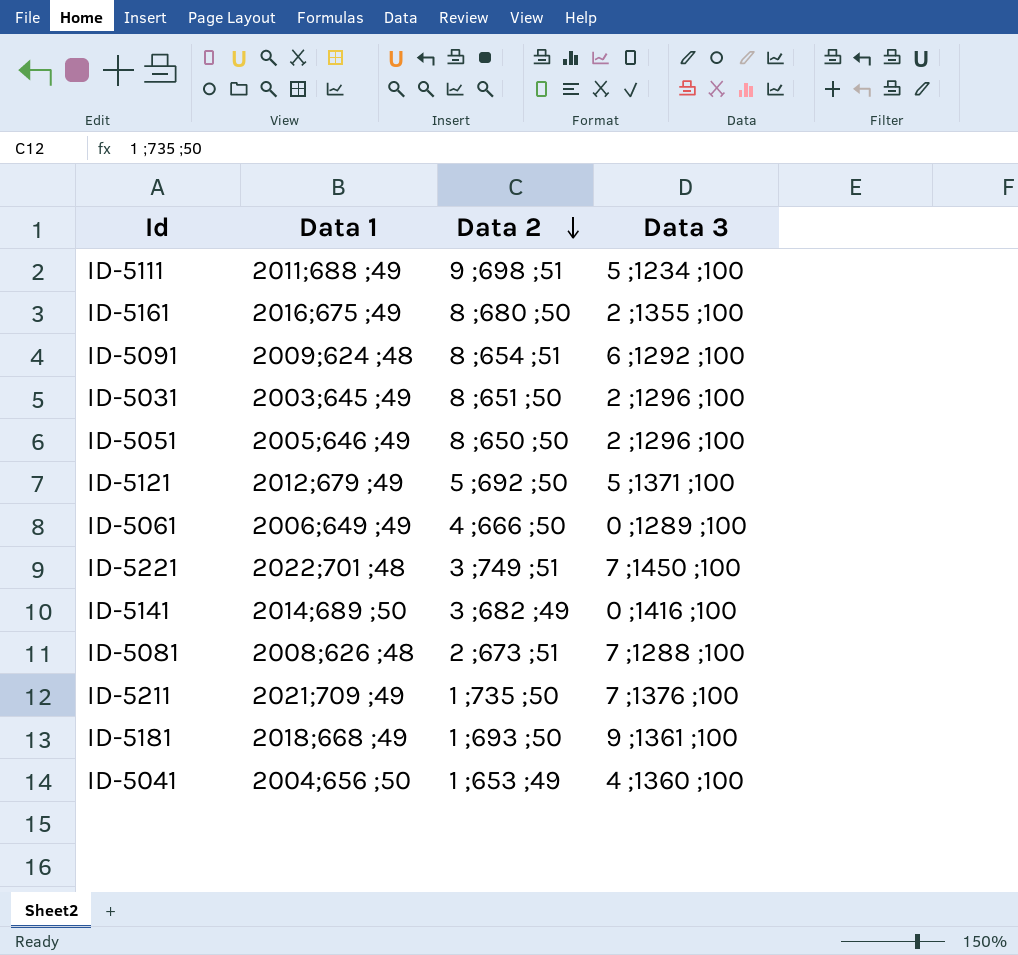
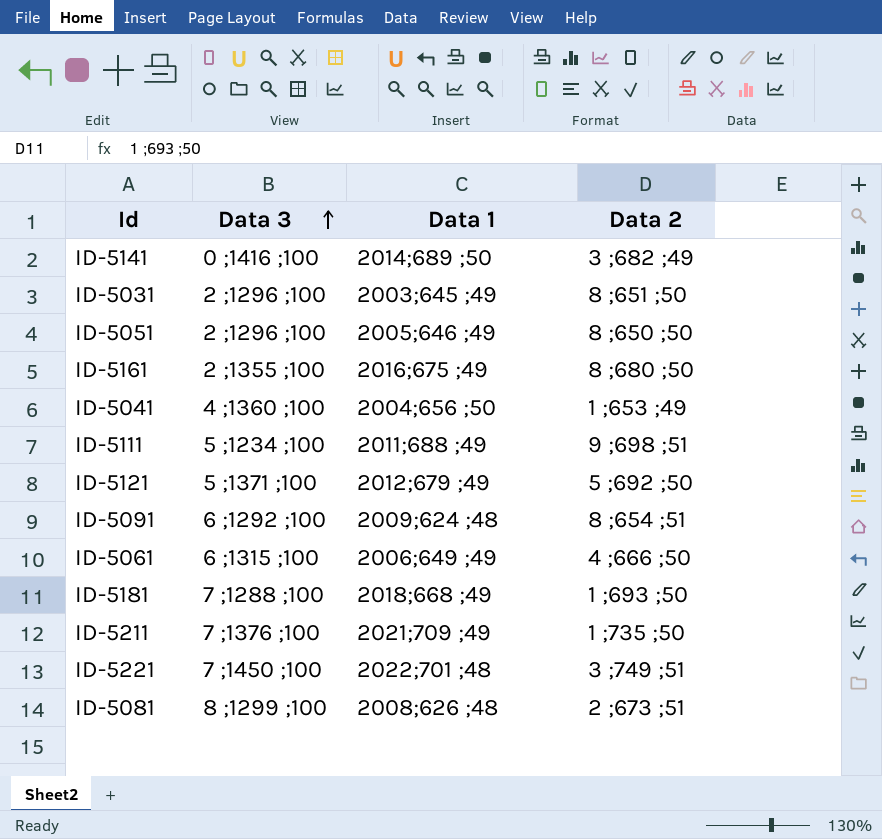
row order: Data 2 descending -> Data 3 ascending
column Data 3 | position: 4 -> 2
ID-5061 | Data 3: 0 ;1289 ;100 -> 6 ;1315 ;100
ID-5181 | Data 3: 9 ;1361 ;100 -> 7 ;1288 ;100
ID-5081 | Data 3: 7 ;1288 ;100 -> 8 ;1299 ;100

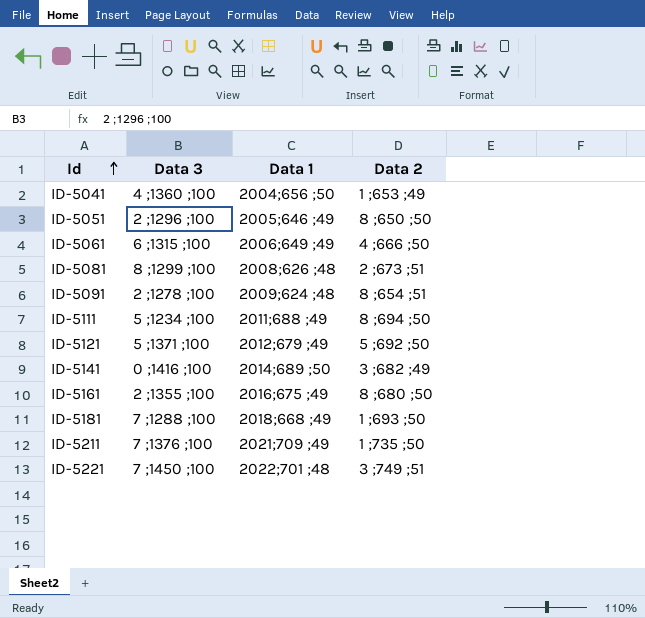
row order: Data 3 ascending -> Id ascending
row ID-5031: 2 ;1296 ;100 | 2003;645 ;49 | 8 ;651 ;50 -> none
ID-5091 | Data 3: 6 ;1292 ;100 -> 2 ;1278 ;100
ID-5111 | Data 2: 9 ;698 ;51 -> 8 ;694 ;50

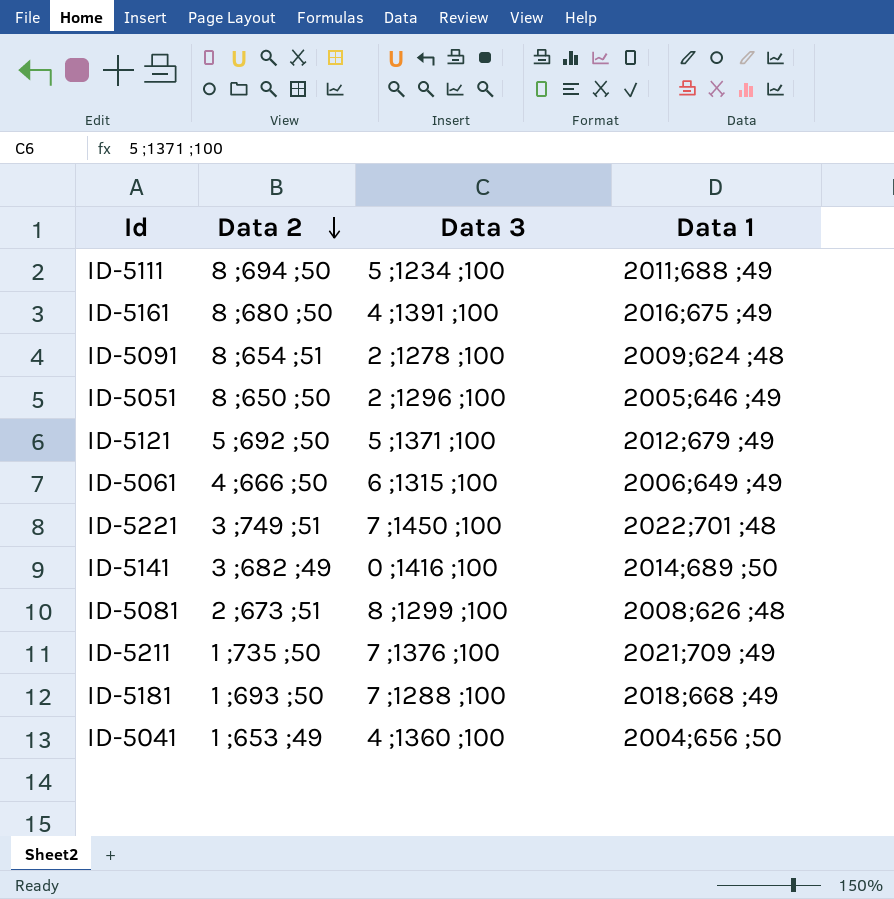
row order: Id ascending -> Data 2 descending
column Data 2 | position: 4 -> 2
ID-5161 | Data 3: 2 ;1355 ;100 -> 4 ;1391 ;100

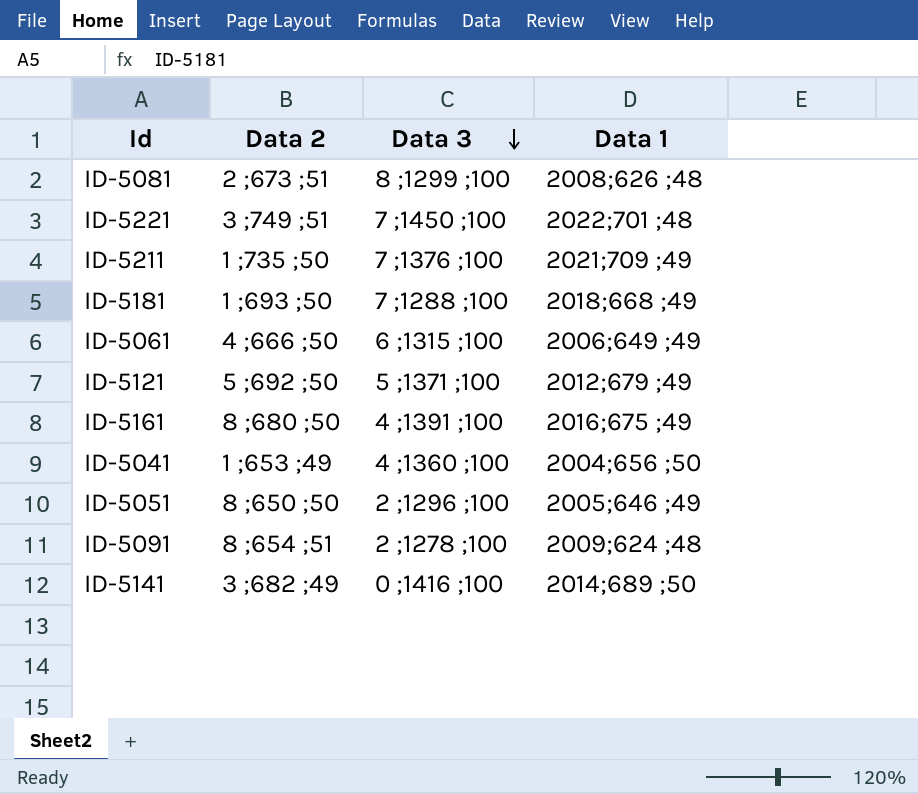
row order: Data 2 descending -> Data 3 descending
row ID-5111: 8 ;694 ;50 | 5 ;1234 ;100 | 2011;688 ;49 -> none

